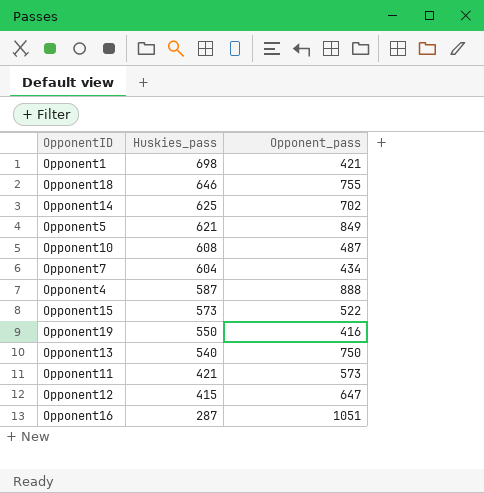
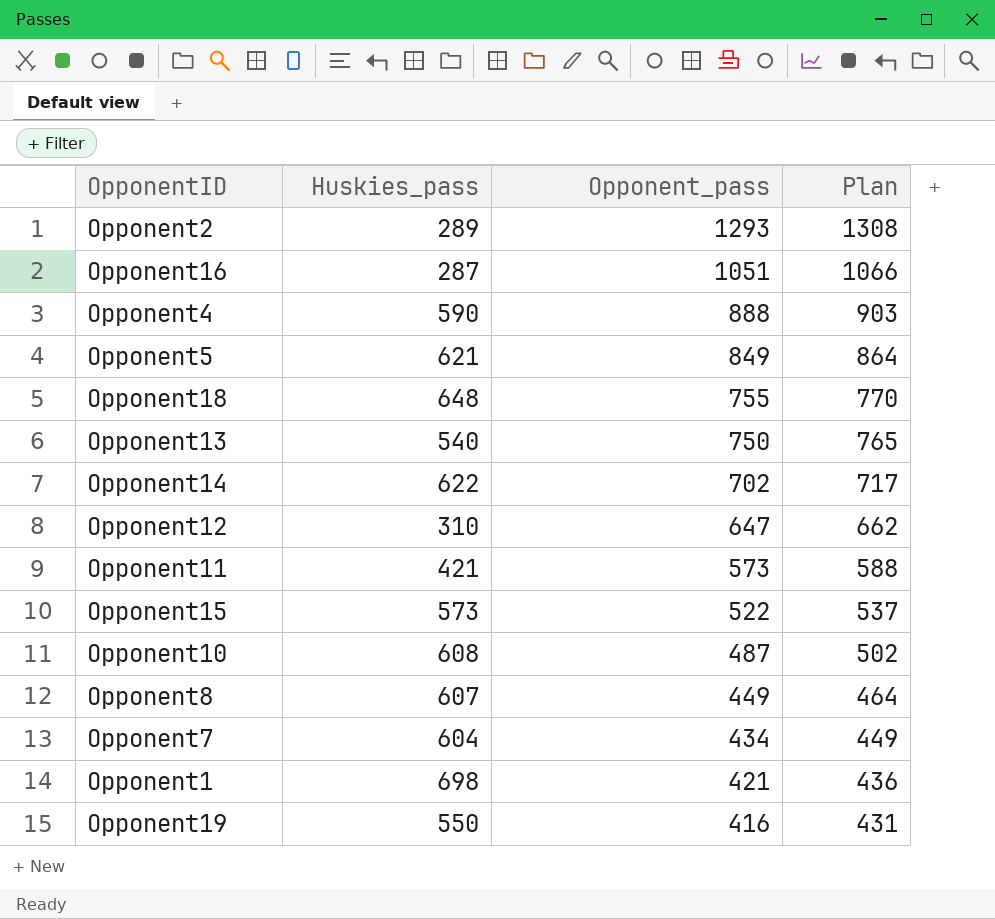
row order: Huskies_pass descending -> Opponent_pass descending
column Plan | formula: none -> [Opponent_pass] + 15
row Opponent2: none -> 289 | 1293 | 1308
Opponent4 | Huskies_pass: 587 -> 590
Opponent18 | Huskies_pass: 646 -> 648
Opponent14 | Huskies_pass: 625 -> 622
Opponent12 | Huskies_pass: 415 -> 310
row Opponent8: none -> 607 | 449 | 464

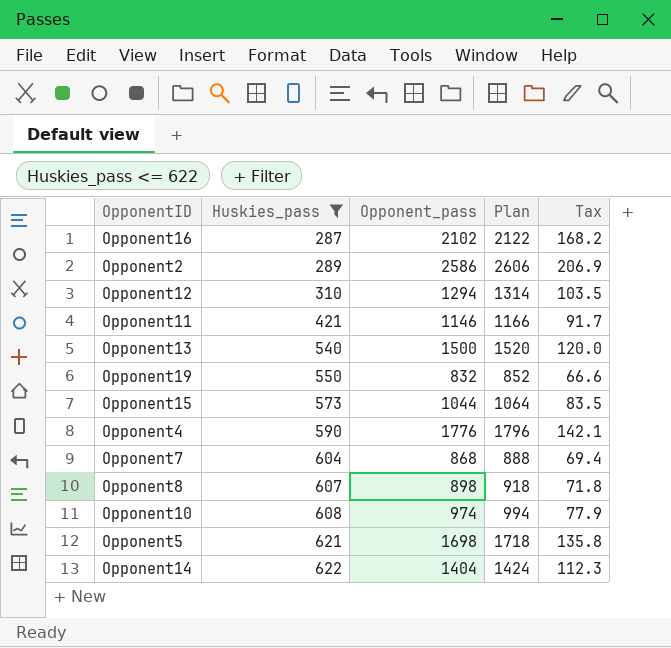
filter: none -> Huskies_pass <= 622
row order: Opponent_pass descending -> Huskies_pass ascending
column Plan | formula: [Opponent_pass] + 15 -> [Opponent_pass] + 20
column Tax | formula: none -> [Opponent_pass] * 0.08
Opponent16 | Opponent_pass: 1051 -> 2102
Opponent2 | Opponent_pass: 1293 -> 2586
Opponent12 | Opponent_pass: 647 -> 1294
Opponent11 | Opponent_pass: 573 -> 1146
Opponent13 | Opponent_pass: 750 -> 1500
Opponent19 | Opponent_pass: 416 -> 832
Opponent15 | Opponent_pass: 522 -> 1044
Opponent4 | Opponent_pass: 888 -> 1776
Opponent7 | Opponent_pass: 434 -> 868
Opponent8 | Opponent_pass: 449 -> 898
Opponent10 | Opponent_pass: 487 -> 974
Opponent5 | Opponent_pass: 849 -> 1698
Opponent14 | Opponent_pass: 702 -> 1404

